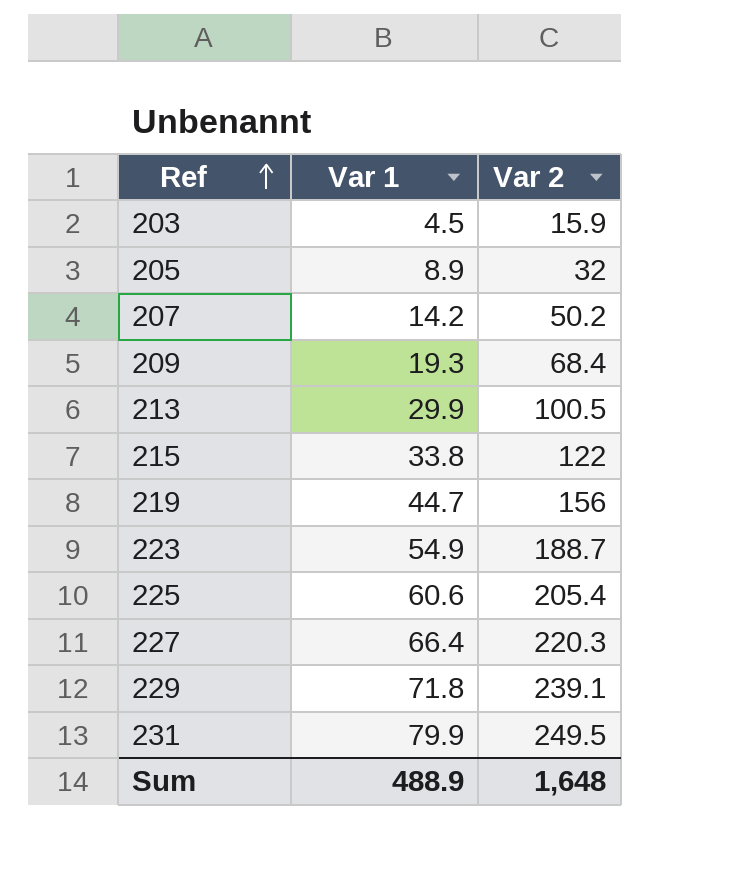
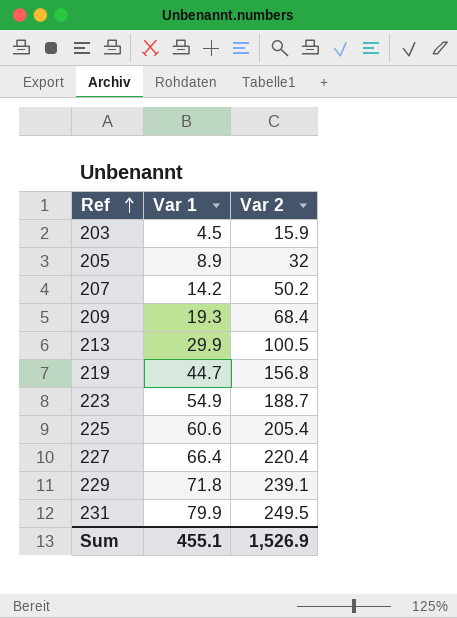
row 215: 33.8 | 122 -> none
219 | Var 2: 156 -> 156.8
227 | Var 2: 220.3 -> 220.4
Sum | Var 1: 488.9 -> 455.1
Sum | Var 2: 1,648 -> 1,526.9

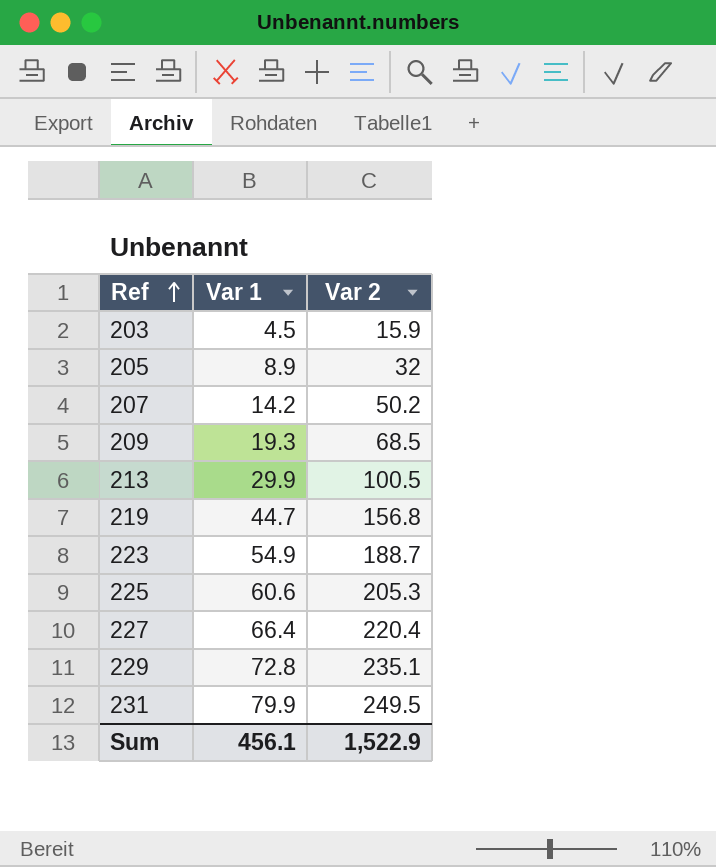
209 | Var 2: 68.4 -> 68.5
225 | Var 2: 205.4 -> 205.3
229 | Var 1: 71.8 -> 72.8
229 | Var 2: 239.1 -> 235.1
Sum | Var 1: 455.1 -> 456.1
Sum | Var 2: 1,526.9 -> 1,522.9

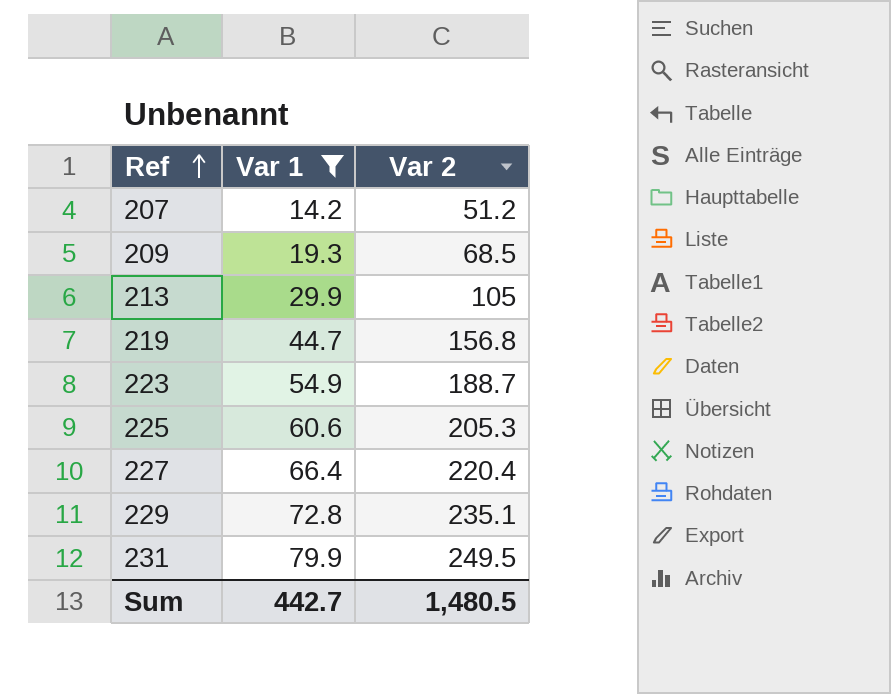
filter: none -> Var 1 >= 14.2
207 | Var 2: 50.2 -> 51.2
213 | Var 2: 100.5 -> 105
Sum | Var 1: 456.1 -> 442.7
Sum | Var 2: 1,522.9 -> 1,480.5

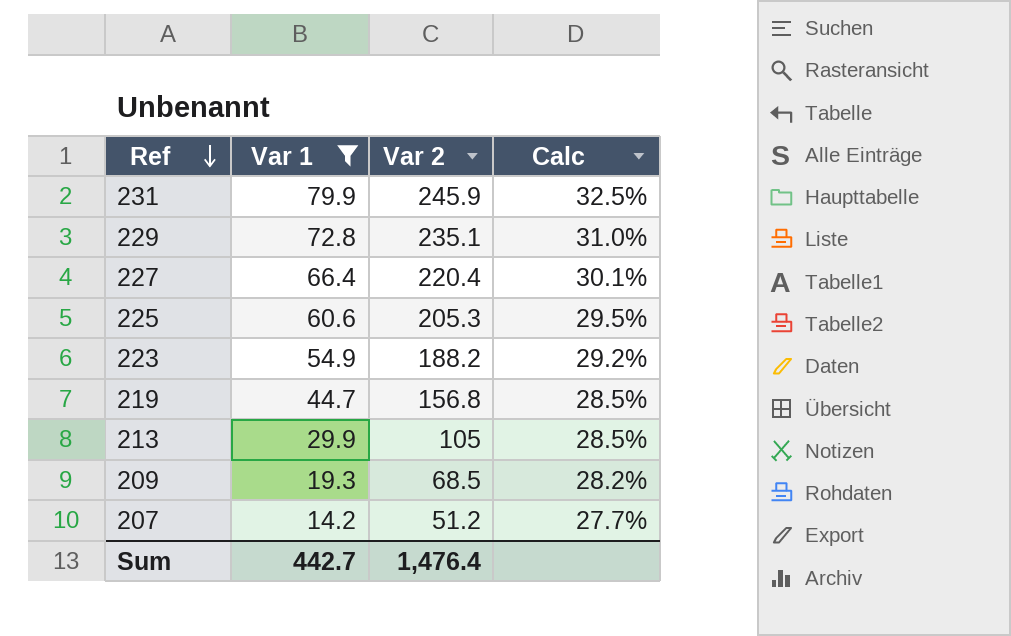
row order: Ref ascending -> Ref descending
column Calc | formula: none -> [Var 1] / [Var 2]
231 | Var 2: 249.5 -> 245.9
223 | Var 2: 188.7 -> 188.2
Sum | Var 2: 1,480.5 -> 1,476.4

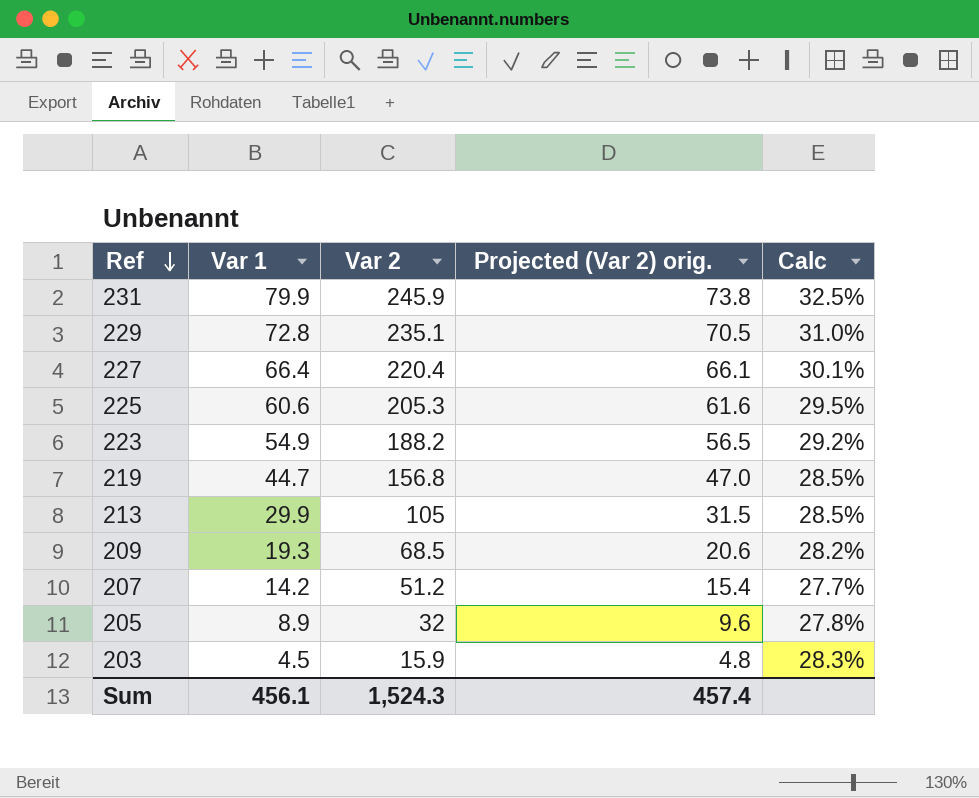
filter: Var 1 >= 14.2 -> none
column Projected (Var 2) orig. | formula: none -> [Var 2] * 0.3
Sum | Var 1: 442.7 -> 456.1
Sum | Var 2: 1,476.4 -> 1,524.3

